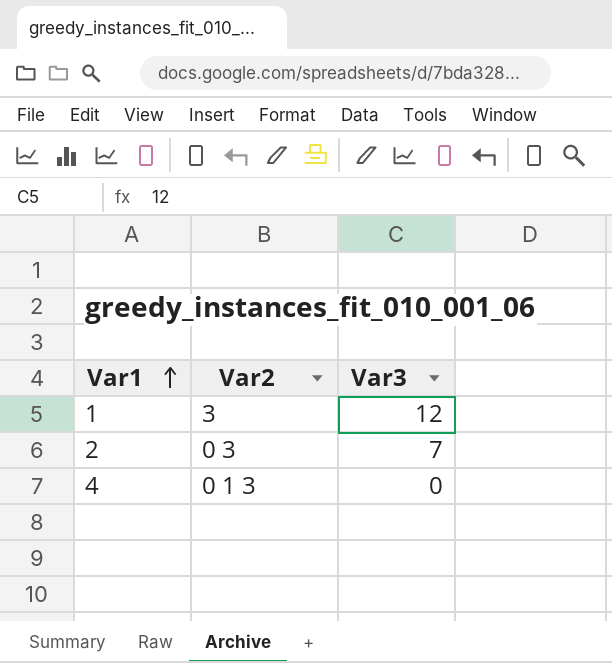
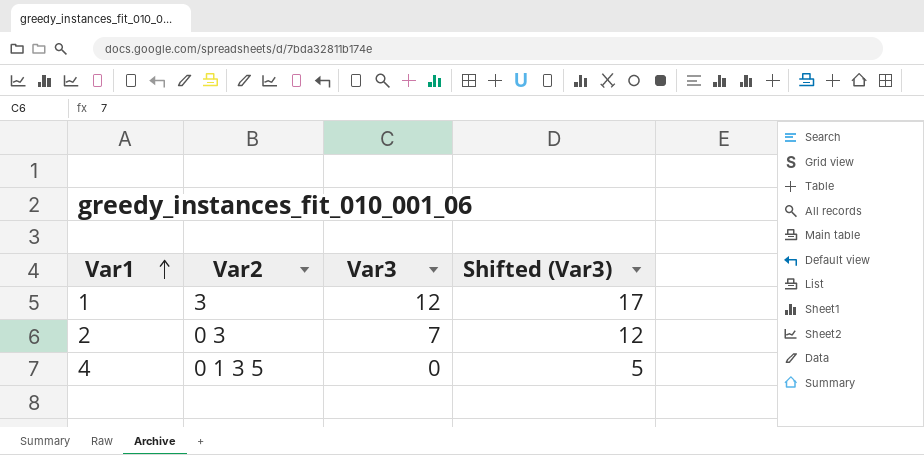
column Shifted (Var3) | formula: none -> [Var3] + 5
4 | Var2: 0 1 3 -> 0 1 3 5

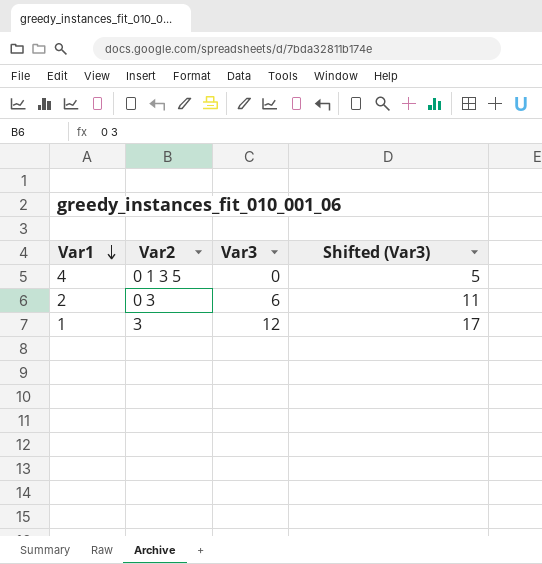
row order: Var1 ascending -> Var1 descending
2 | Var3: 7 -> 6
2 | Shifted (Var3): 12 -> 11

